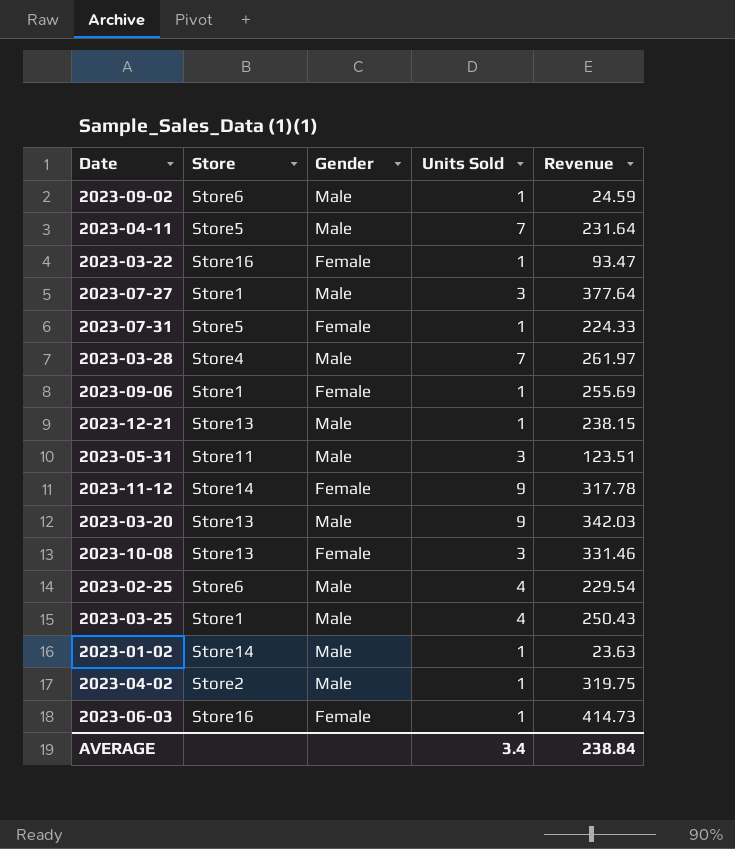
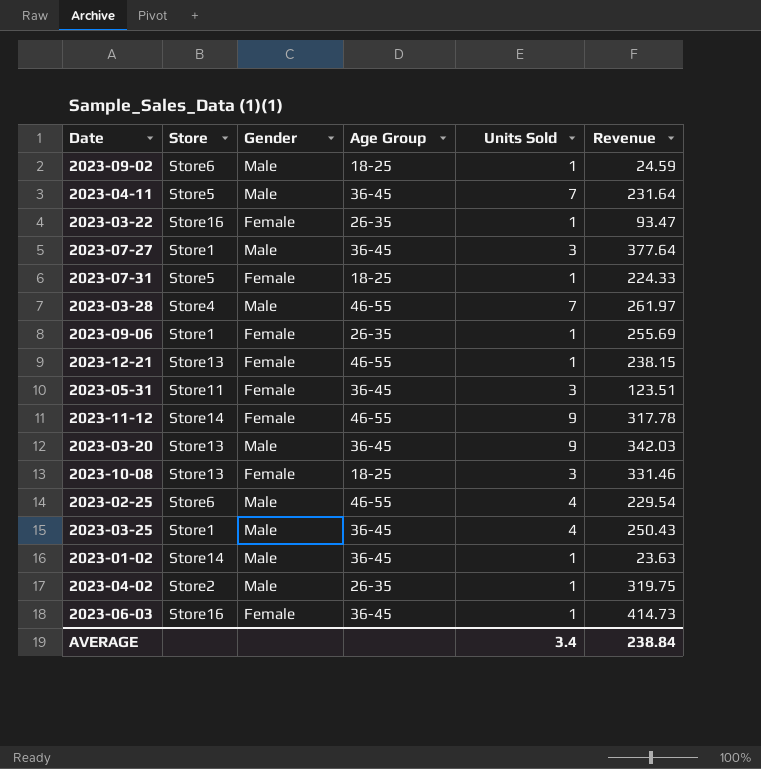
column Age Group | position: none -> 4
2023-12-21 | Gender: Male -> Female
2023-05-31 | Gender: Male -> Female

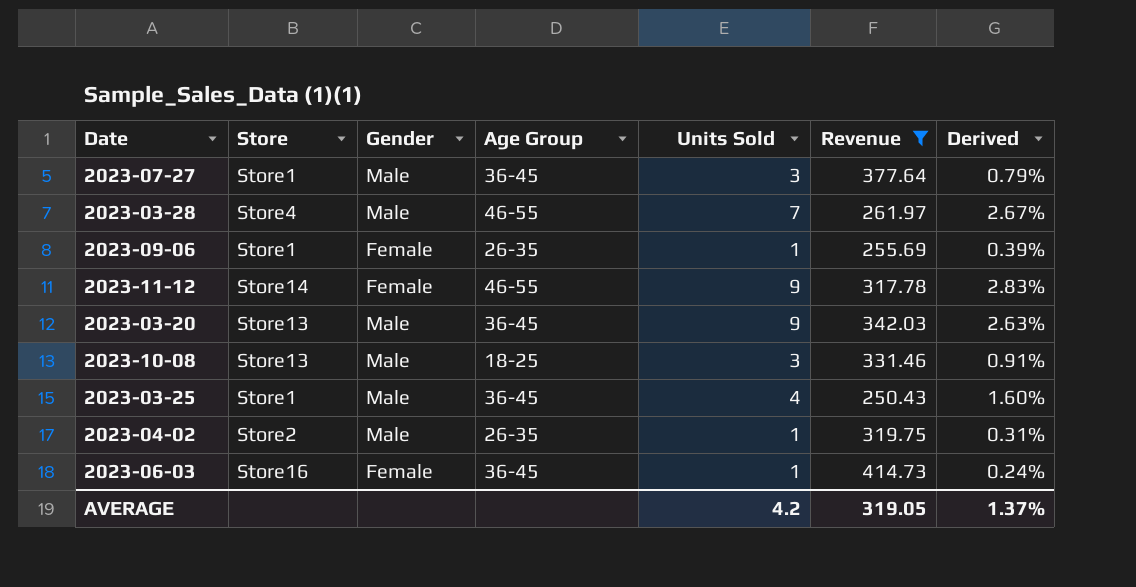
filter: none -> Revenue >= 250.43
column Derived | formula: none -> [Units Sold] / [Revenue]
2023-10-08 | Gender: Female -> Male
AVERAGE | Units Sold: 3.4 -> 4.2
AVERAGE | Revenue: 238.84 -> 319.05

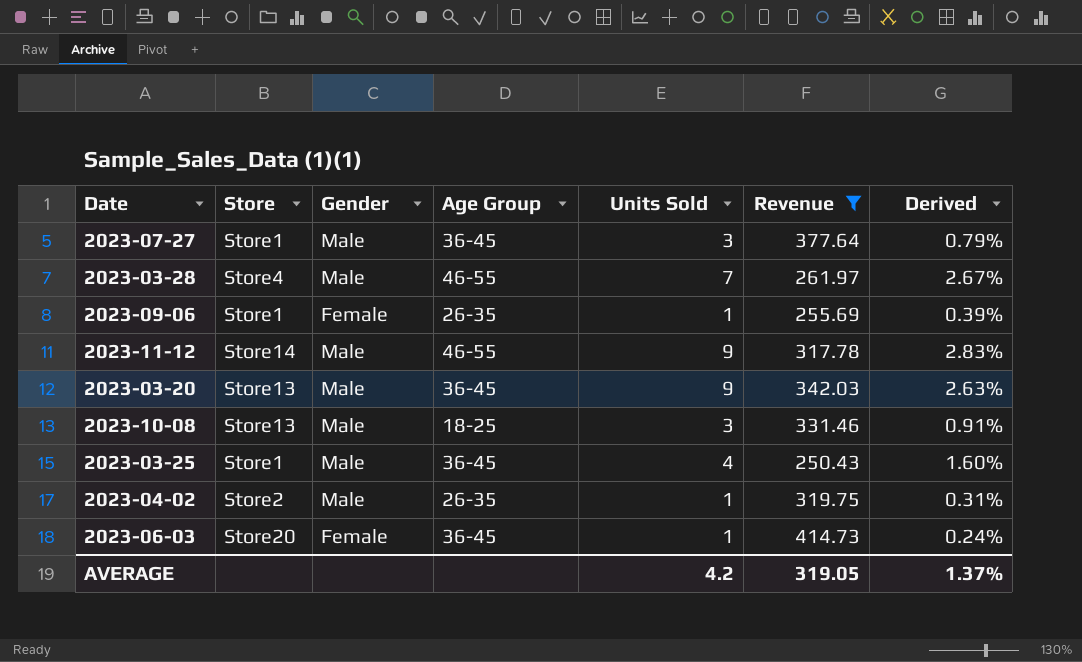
2023-11-12 | Gender: Female -> Male
2023-06-03 | Store: Store16 -> Store20

